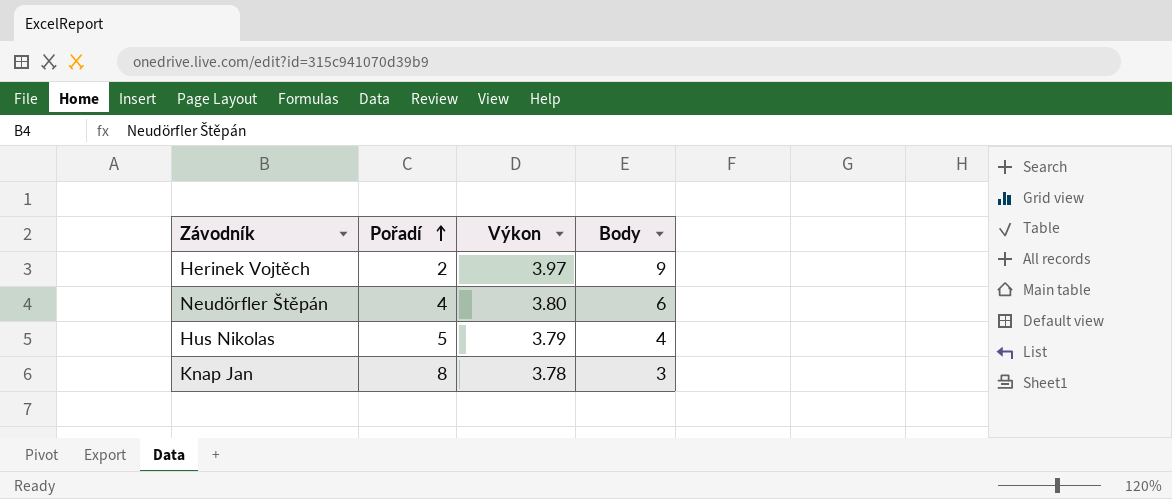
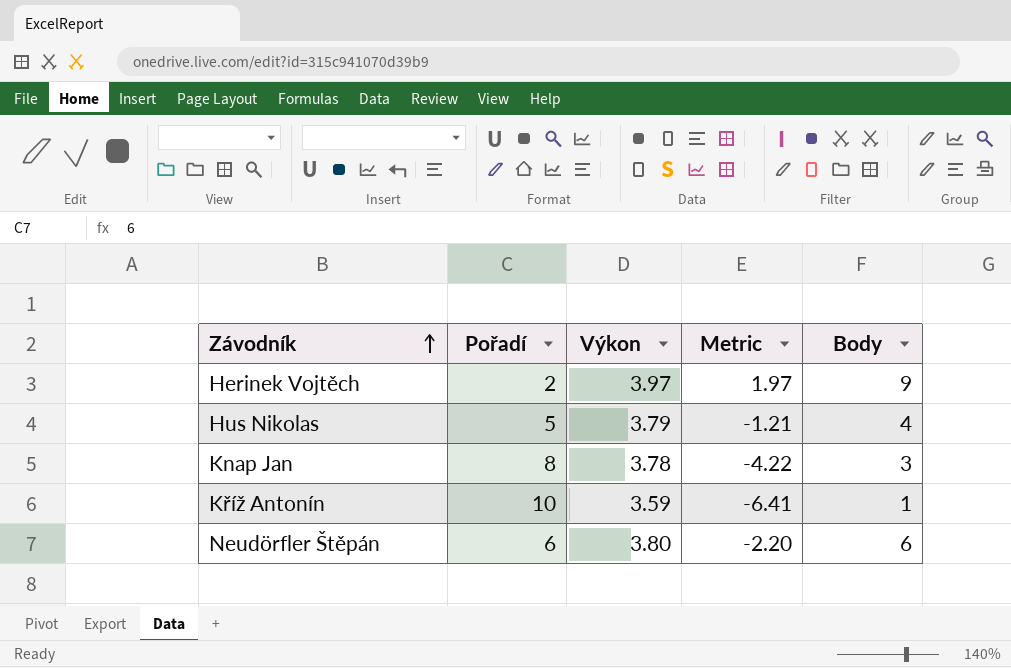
row order: Pořadí ascending -> Závodník ascending
column Metric | formula: none -> [Výkon] - [Pořadí]
row Kříž Antonín: none -> 10 | 3.59 | -6.41 | 1
Neudörfler Štěpán | Pořadí: 4 -> 6

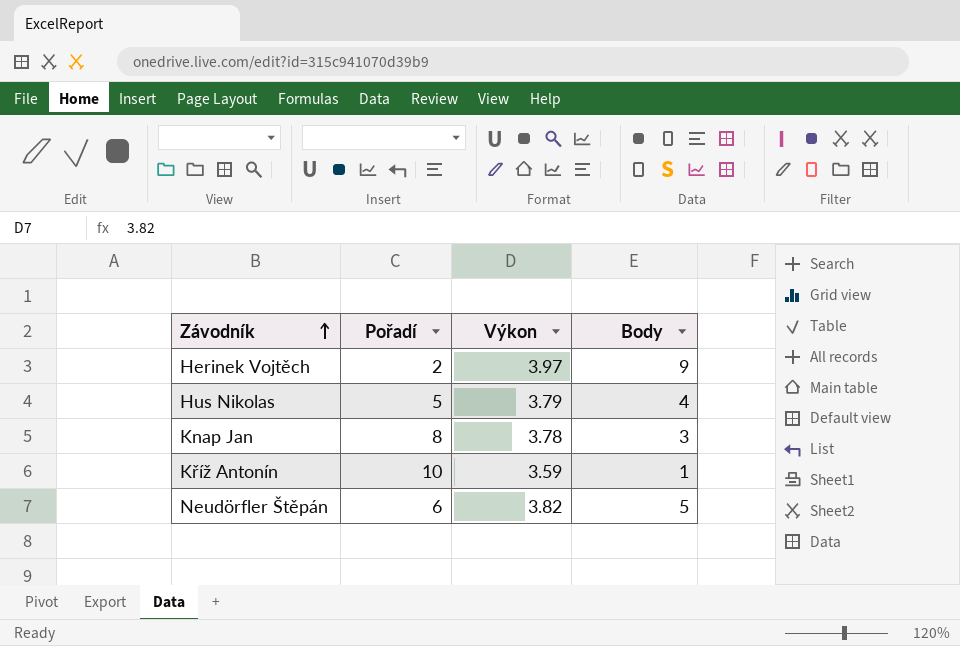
column Metric | formula: [Výkon] - [Pořadí] -> none
Neudörfler Štěpán | Výkon: 3.80 -> 3.82
Neudörfler Štěpán | Body: 6 -> 5

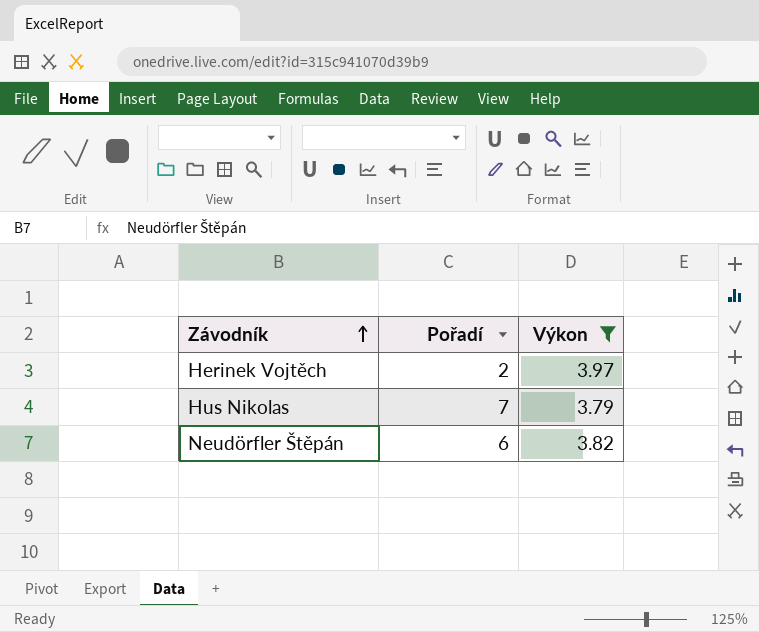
filter: none -> Výkon >= 3.79
column Body | position: 4 -> none
Hus Nikolas | Pořadí: 5 -> 7

